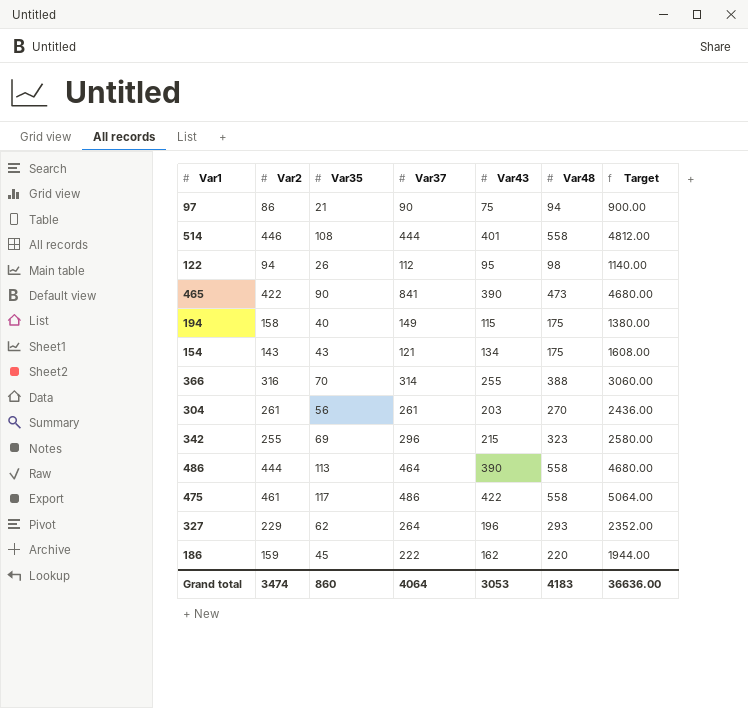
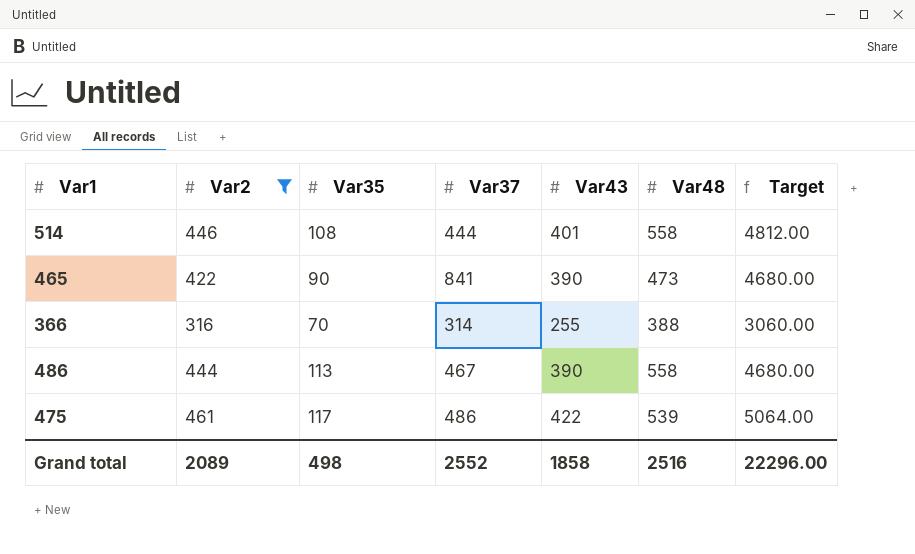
filter: none -> Var2 >= 316
486 | Var37: 464 -> 467
475 | Var48: 558 -> 539
Grand total | Var2: 3474 -> 2089
Grand total | Var35: 860 -> 498
Grand total | Var37: 4064 -> 2552
Grand total | Var43: 3053 -> 1858
Grand total | Var48: 4183 -> 2516
Grand total | Target: 36636.00 -> 22296.00

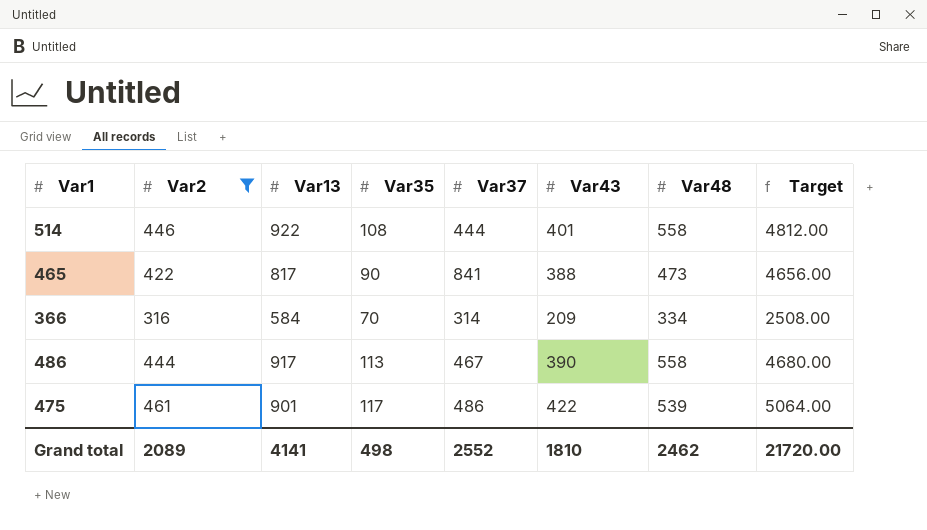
column Var13 | position: none -> 3
465 | Var43: 390 -> 388
465 | Target: 4680.00 -> 4656.00
366 | Var43: 255 -> 209
366 | Var48: 388 -> 334
366 | Target: 3060.00 -> 2508.00
Grand total | Var43: 1858 -> 1810
Grand total | Var48: 2516 -> 2462
Grand total | Target: 22296.00 -> 21720.00

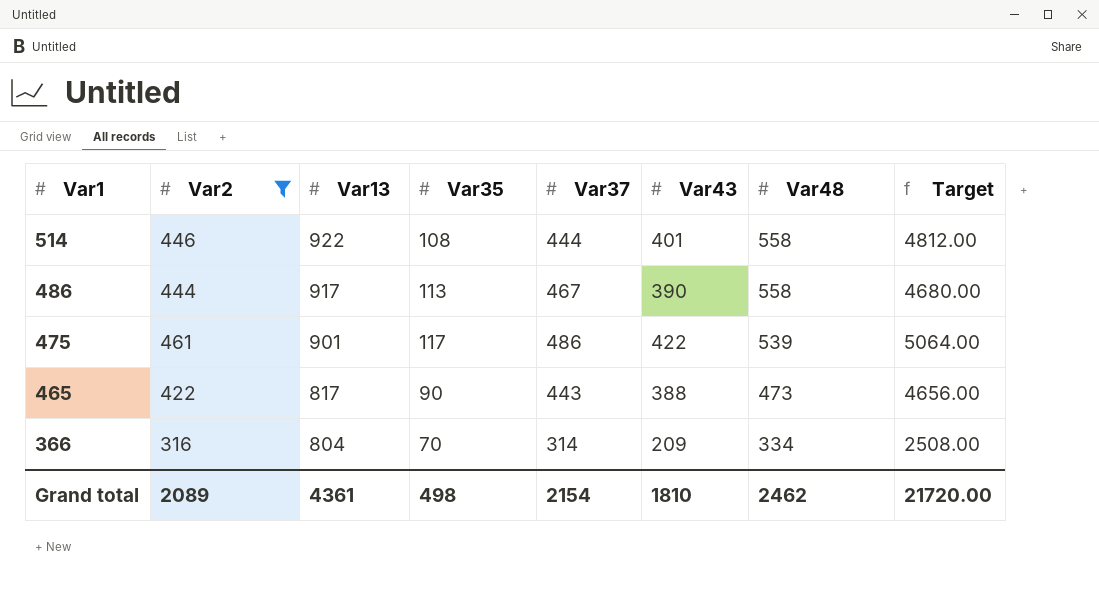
row order: none -> Var1 descending
465 | Var37: 841 -> 443
366 | Var13: 584 -> 804
Grand total | Var13: 4141 -> 4361
Grand total | Var37: 2552 -> 2154

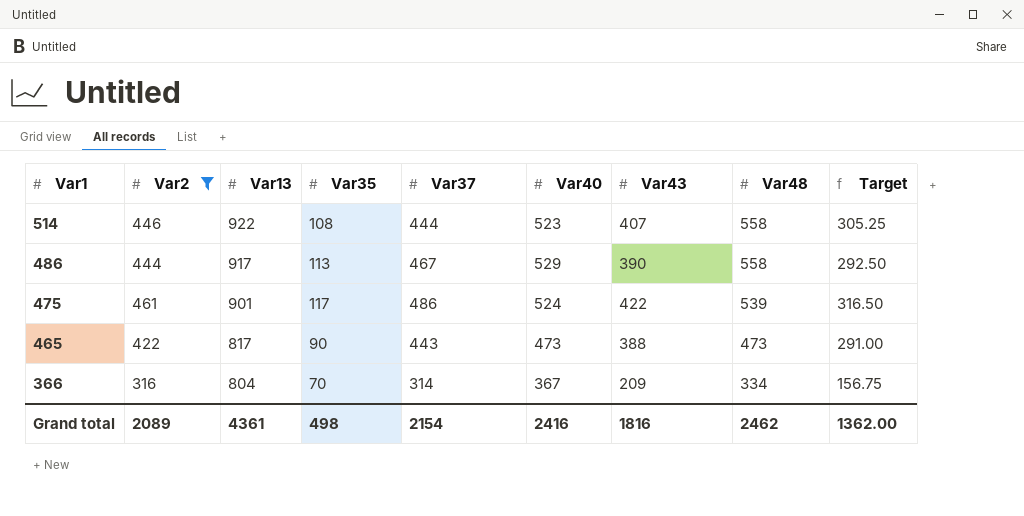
column Var40 | position: none -> 6
column Target | formula: [Var43] * 12 -> [Var43] * 0.75
514 | Var43: 401 -> 407
Grand total | Var43: 1810 -> 1816
Grand total | Target: 21720.00 -> 1362.00

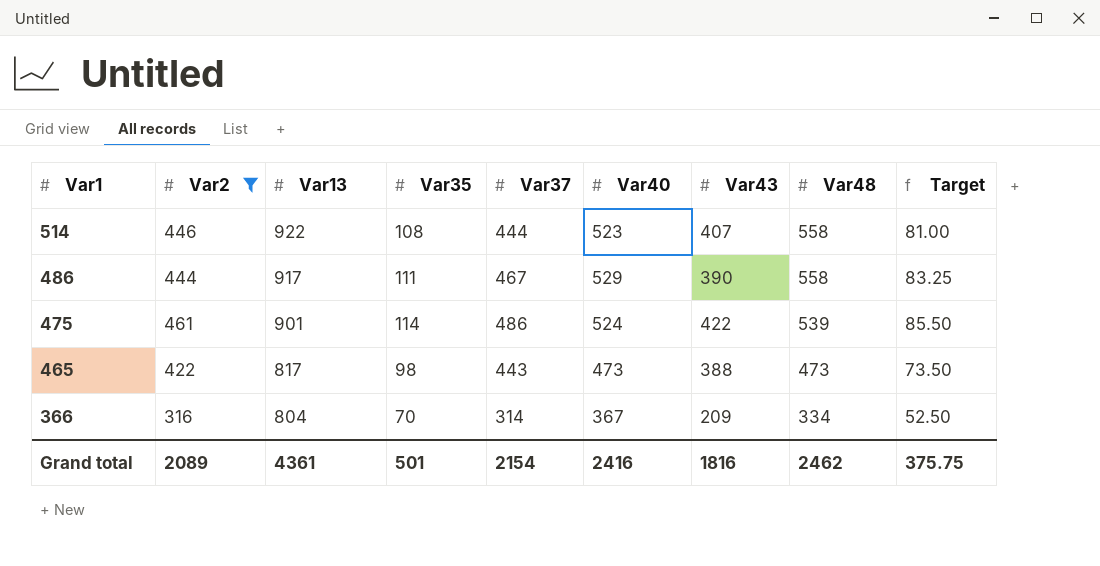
column Target | formula: [Var43] * 0.75 -> [Var35] * 0.75
486 | Var35: 113 -> 111
475 | Var35: 117 -> 114
465 | Var35: 90 -> 98
Grand total | Var35: 498 -> 501
Grand total | Target: 1362.00 -> 375.75

